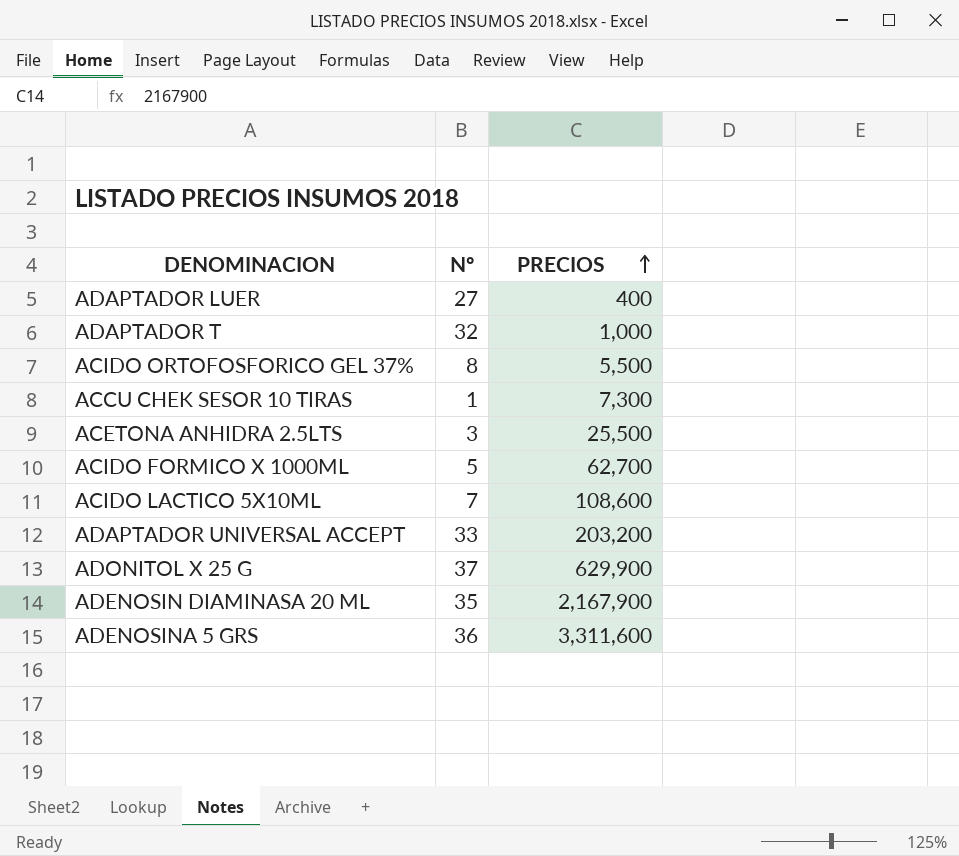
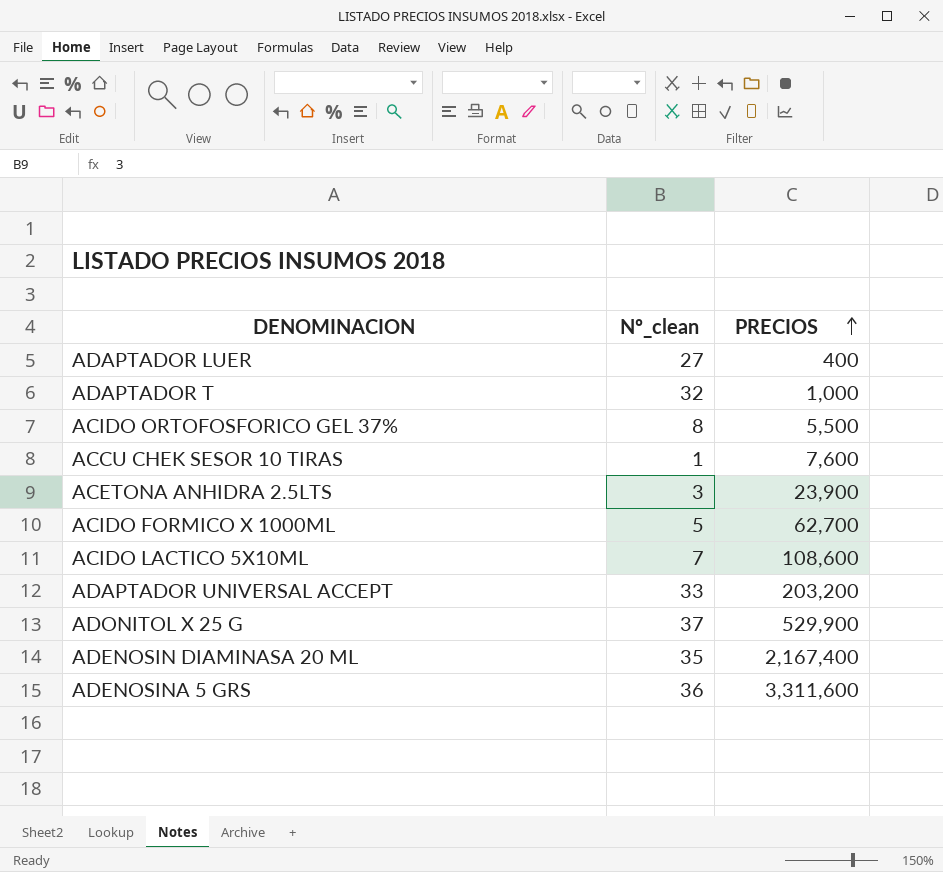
column name: Nº -> Nº_clean
ACCU CHEK SESOR 10 TIRAS | PRECIOS: 7,300 -> 7,600
ACETONA ANHIDRA 2.5LTS | PRECIOS: 25,500 -> 23,900
ADONITOL X 25 G | PRECIOS: 629,900 -> 529,900
ADENOSIN DIAMINASA 20 ML | PRECIOS: 2,167,900 -> 2,167,400

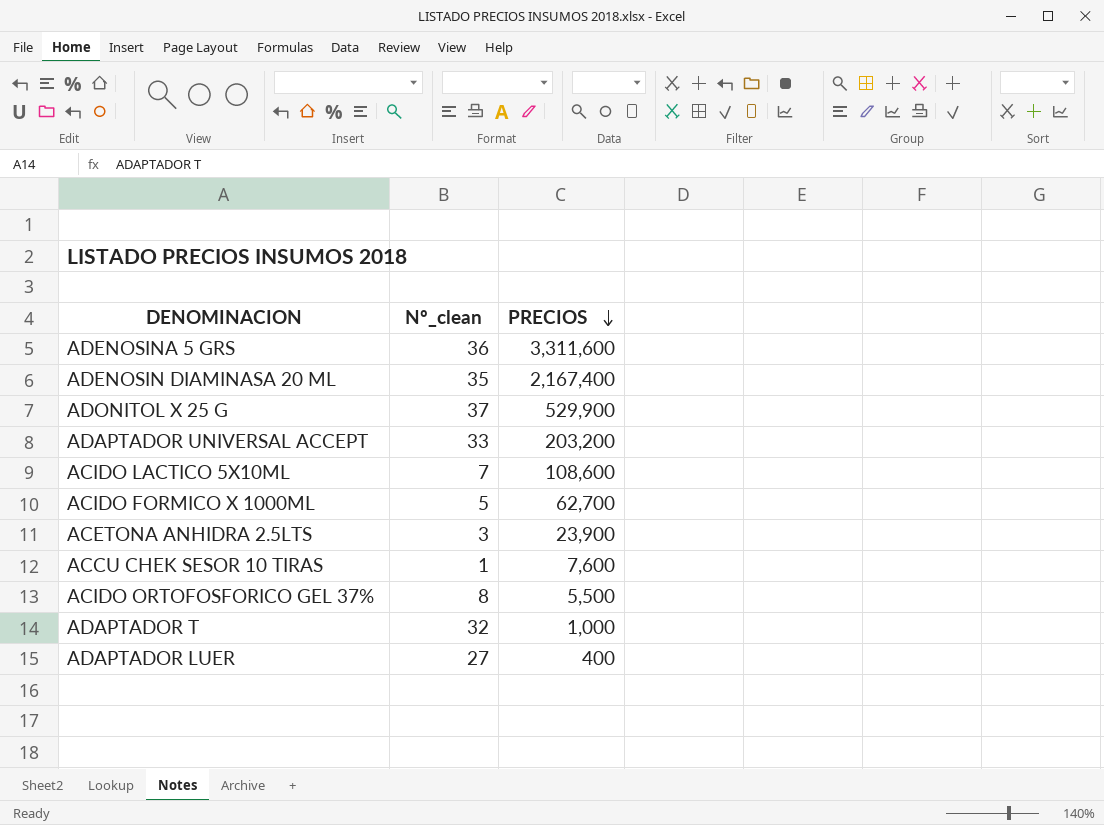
row order: PRECIOS ascending -> PRECIOS descending

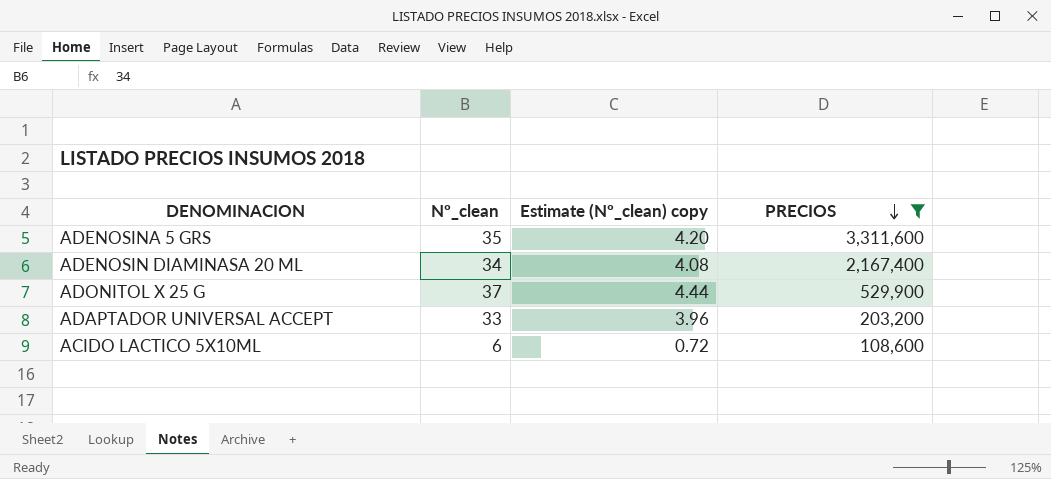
filter: none -> PRECIOS >= 108,600
column Estimate (Nº_clean) copy | formula: none -> [Nº_clean] * 0.12
ADENOSINA 5 GRS | Nº_clean: 36 -> 35
ADENOSIN DIAMINASA 20 ML | Nº_clean: 35 -> 34
ACIDO LACTICO 5X10ML | Nº_clean: 7 -> 6

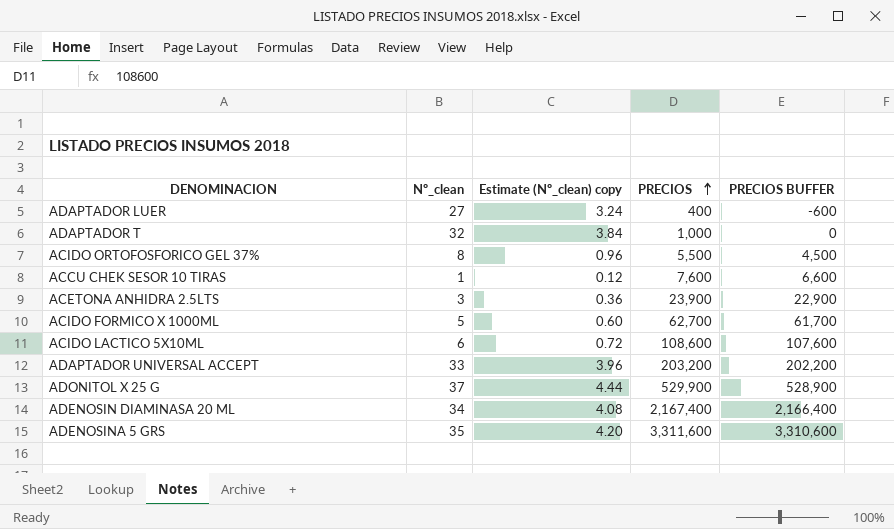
filter: PRECIOS >= 108,600 -> none
row order: PRECIOS descending -> PRECIOS ascending
column PRECIOS BUFFER | formula: none -> [PRECIOS] - 1000

